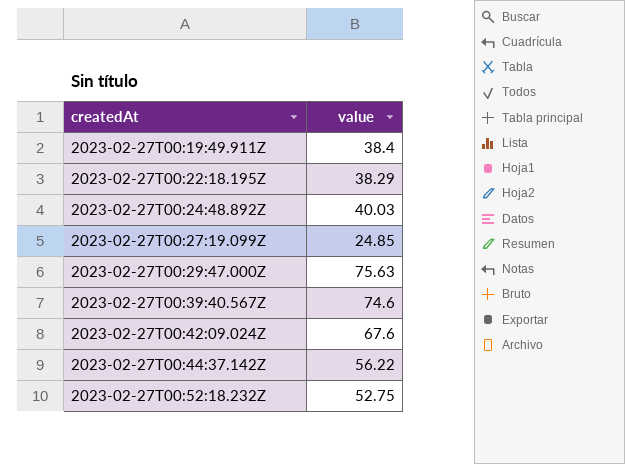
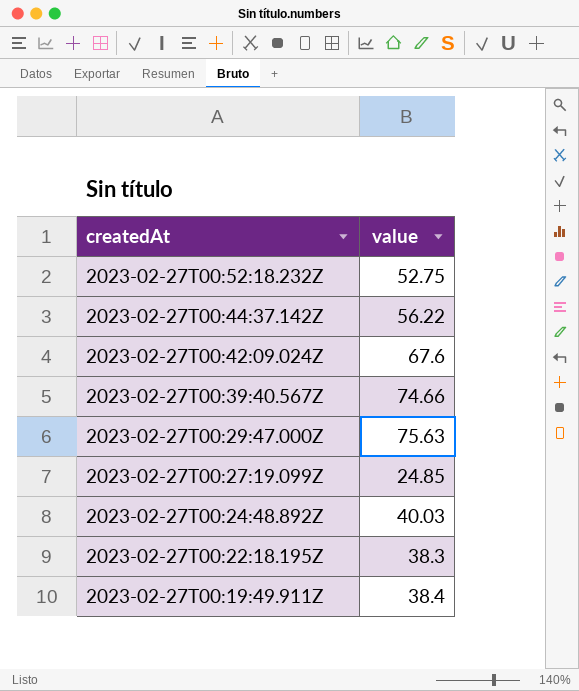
row order: createdAt ascending -> createdAt descending
2023-02-27T00:39:40.567Z | value: 74.6 -> 74.66
2023-02-27T00:22:18.195Z | value: 38.29 -> 38.3

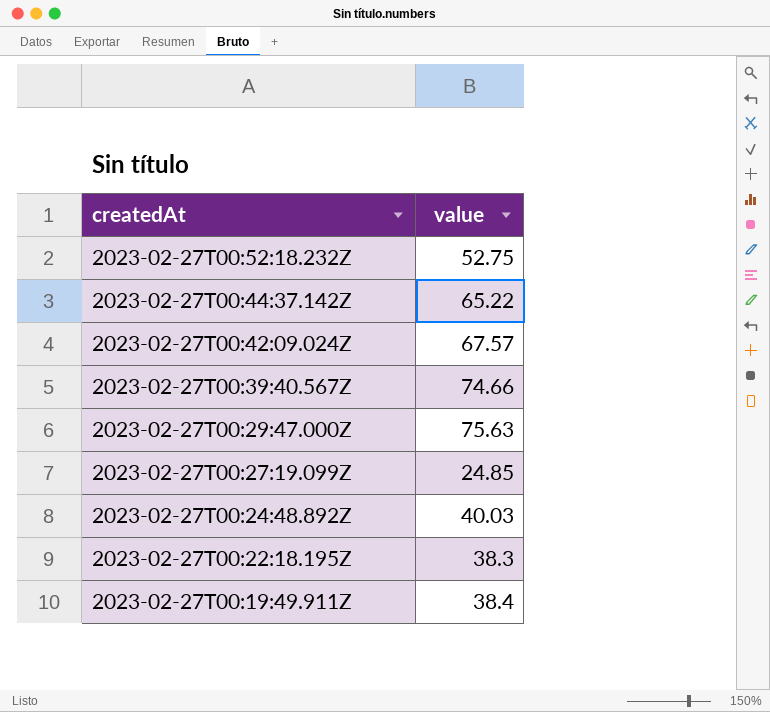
2023-02-27T00:44:37.142Z | value: 56.22 -> 65.22
2023-02-27T00:42:09.024Z | value: 67.6 -> 67.57

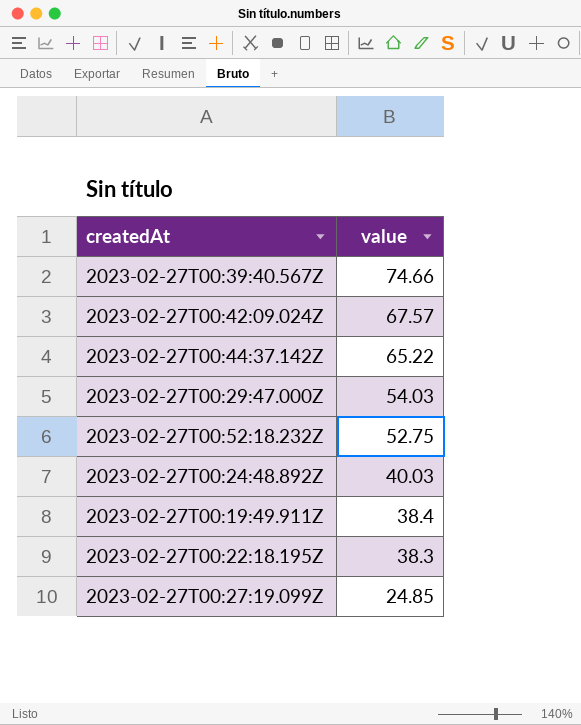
row order: createdAt descending -> value descending
2023-02-27T00:29:47.000Z | value: 75.63 -> 54.03

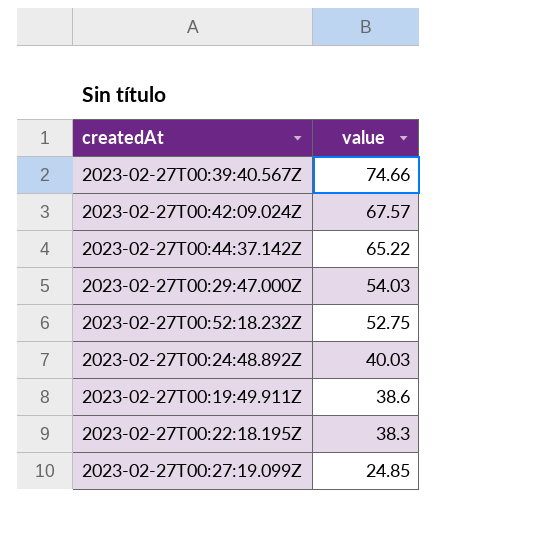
2023-02-27T00:19:49.911Z | value: 38.4 -> 38.6

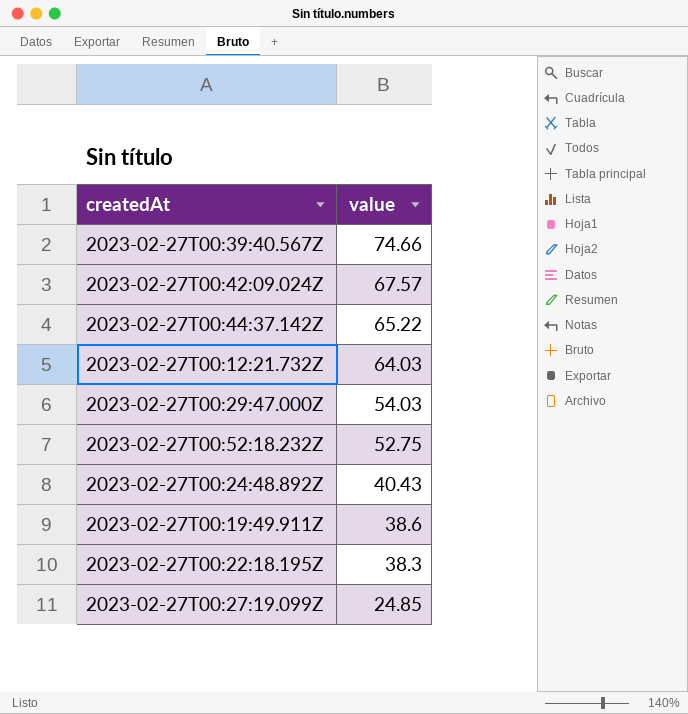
row 2023-02-27T00:12:21.732Z: none -> 64.03
2023-02-27T00:24:48.892Z | value: 40.03 -> 40.43

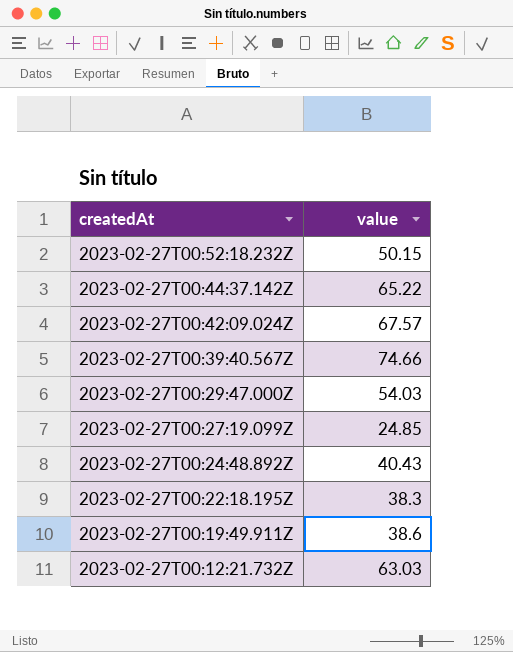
row order: value descending -> createdAt descending
2023-02-27T00:52:18.232Z | value: 52.75 -> 50.15
2023-02-27T00:12:21.732Z | value: 64.03 -> 63.03

